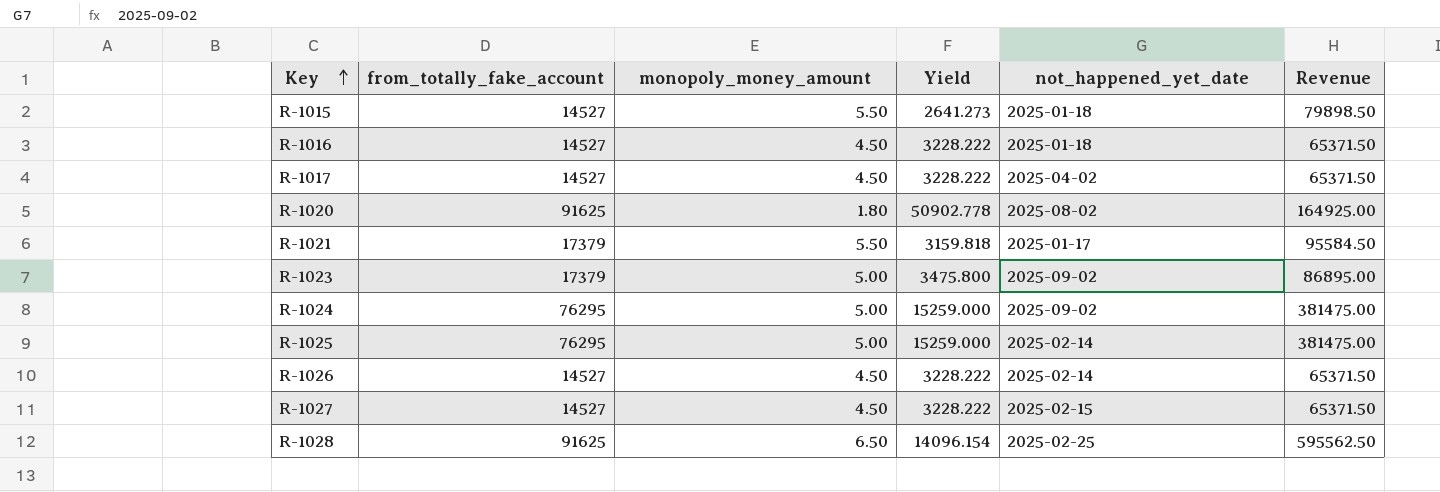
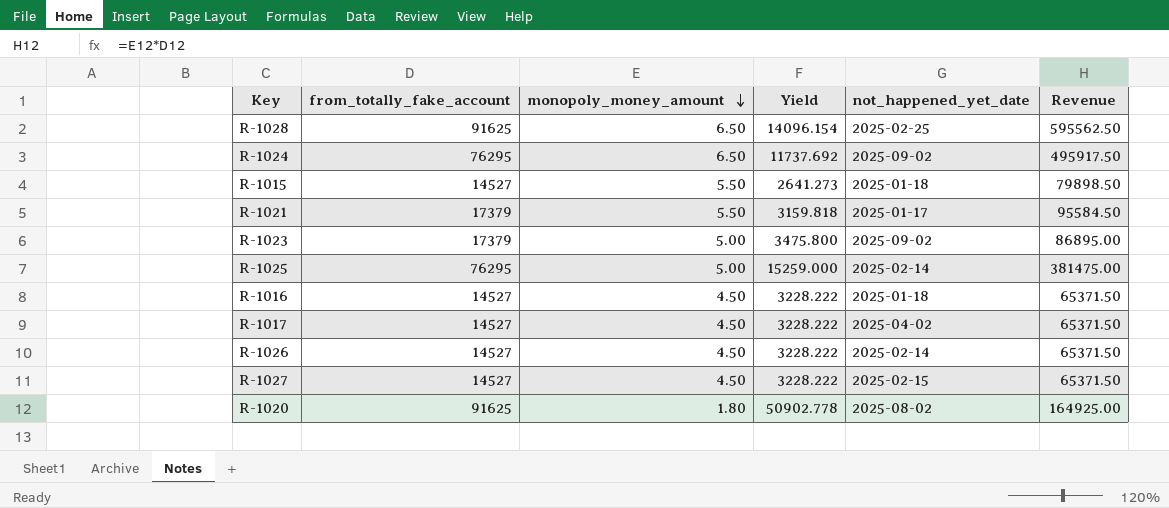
row order: Key ascending -> monopoly_money_amount descending
R-1024 | monopoly_money_amount: 5.00 -> 6.50
R-1024 | Yield: 15259.000 -> 11737.692
R-1024 | Revenue: 381475.00 -> 495917.50

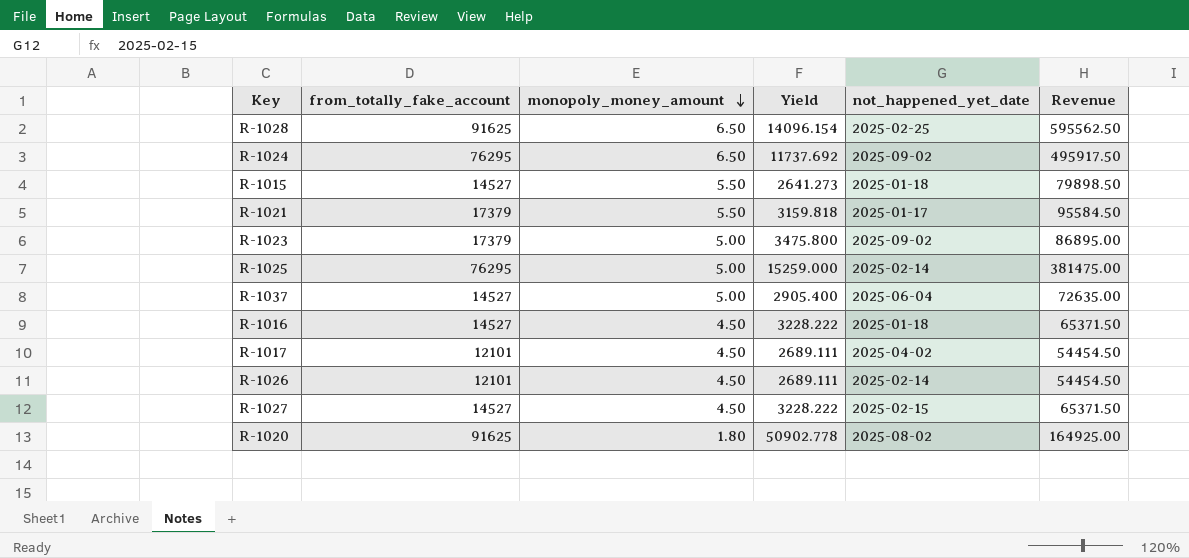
row R-1037: none -> 14527 | 5.00 | 2905.400 | 2025-06-04 | 72635.00
R-1017 | from_totally_fake_account: 14527 -> 12101
R-1017 | Yield: 3228.222 -> 2689.111
R-1017 | Revenue: 65371.50 -> 54454.50
R-1026 | from_totally_fake_account: 14527 -> 12101
R-1026 | Yield: 3228.222 -> 2689.111
R-1026 | Revenue: 65371.50 -> 54454.50

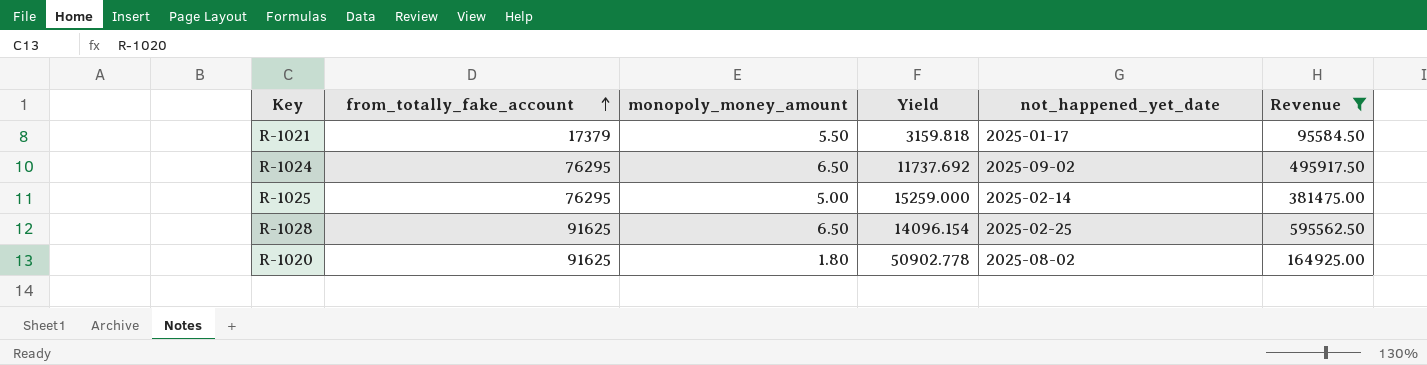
filter: none -> Revenue >= 95584.50
row order: monopoly_money_amount descending -> from_totally_fake_account ascending

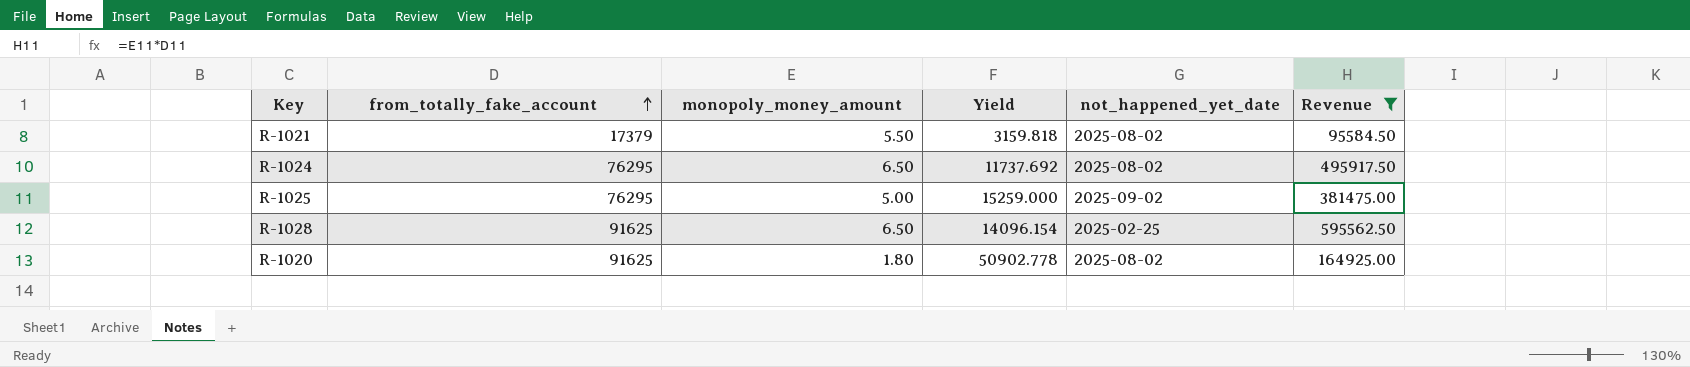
R-1021 | not_happened_yet_date: 2025-01-17 -> 2025-08-02
R-1024 | not_happened_yet_date: 2025-09-02 -> 2025-08-02
R-1025 | not_happened_yet_date: 2025-02-14 -> 2025-09-02

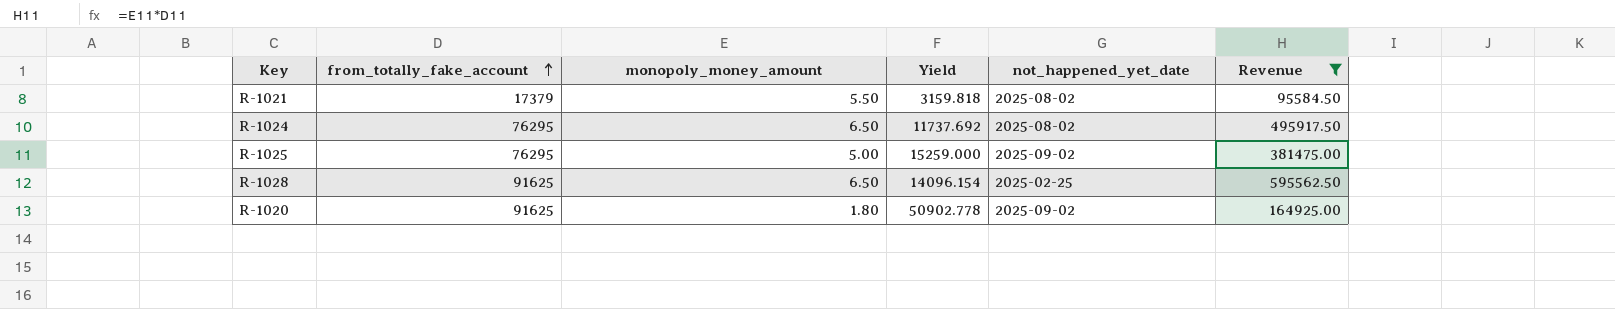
R-1020 | not_happened_yet_date: 2025-08-02 -> 2025-09-02

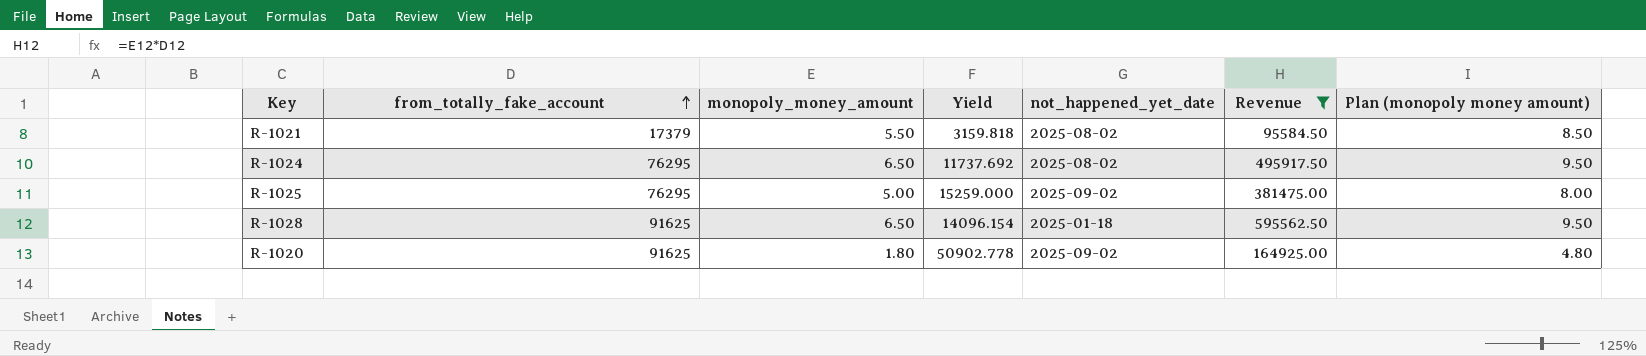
column Plan (monopoly money amount) | formula: none -> [monopoly_money_amount] + 3
R-1028 | not_happened_yet_date: 2025-02-25 -> 2025-01-18

